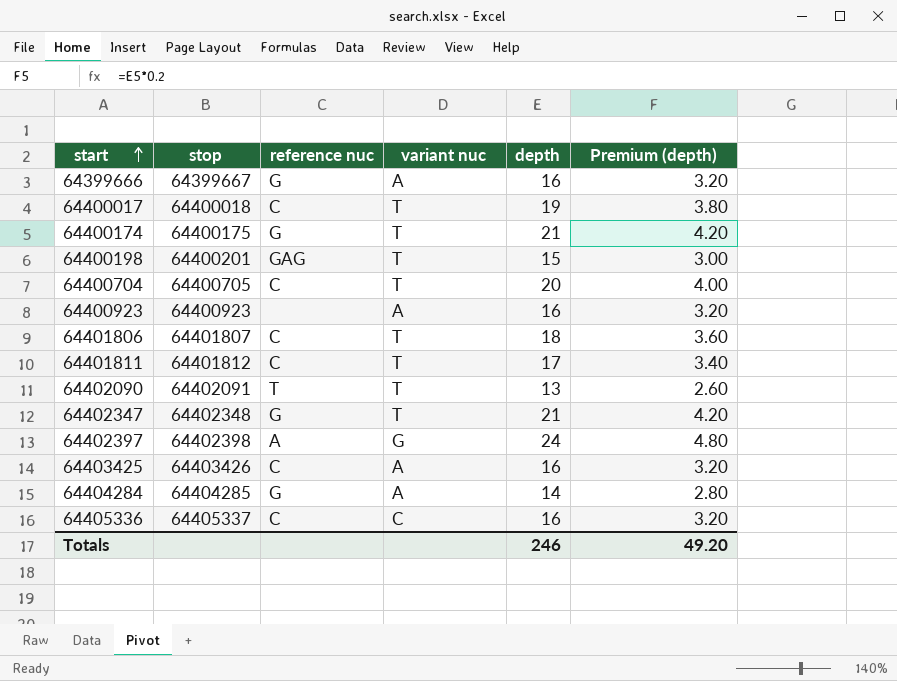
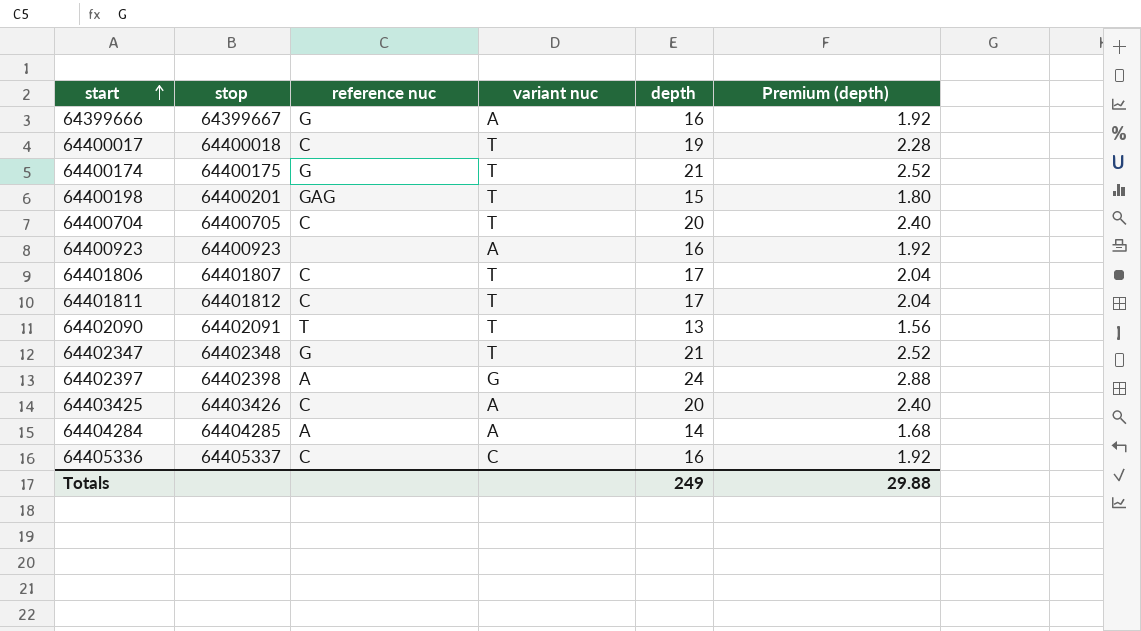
column Premium (depth) | formula: [depth] * 0.2 -> [depth] * 0.12
64401806 | depth: 18 -> 17
64403425 | depth: 16 -> 20
64404284 | reference nuc: G -> A
Totals | depth: 246 -> 249
Totals | Premium (depth): 49.20 -> 29.88

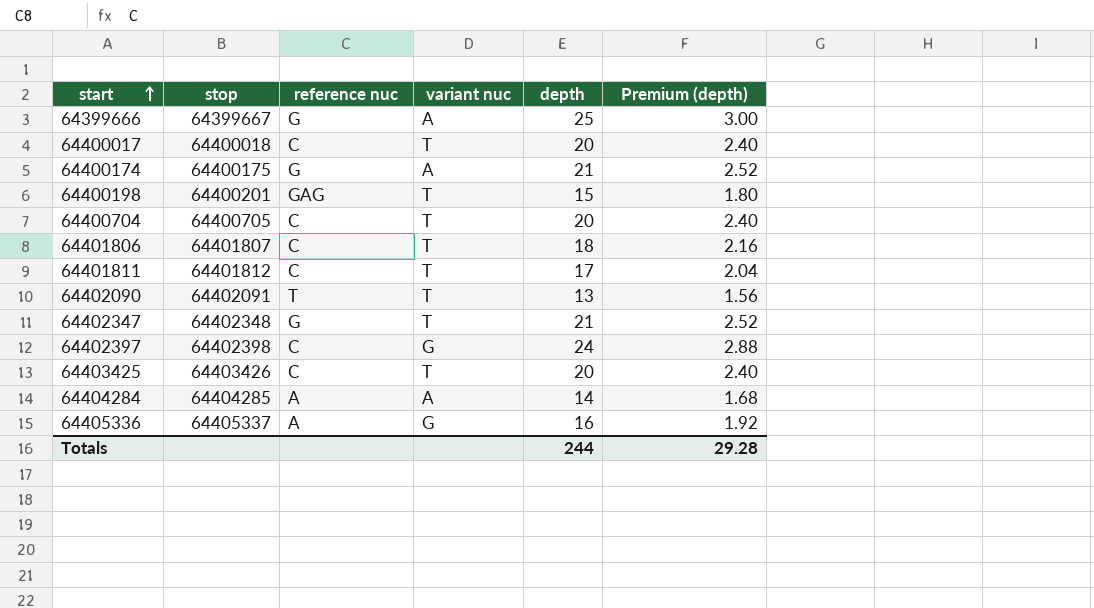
row 64400923: 64400923 | none | A | 16 | 1.92 -> none
64399666 | depth: 16 -> 25
64399666 | Premium (depth): 1.92 -> 3.00
64400017 | depth: 19 -> 20
64400017 | Premium (depth): 2.28 -> 2.40
64400174 | variant nuc: T -> A
64401806 | depth: 17 -> 18
64401806 | Premium (depth): 2.04 -> 2.16
64402397 | reference nuc: A -> C
64403425 | variant nuc: A -> T
64405336 | reference nuc: C -> A
64405336 | variant nuc: C -> G
Totals | depth: 249 -> 244
Totals | Premium (depth): 29.88 -> 29.28

